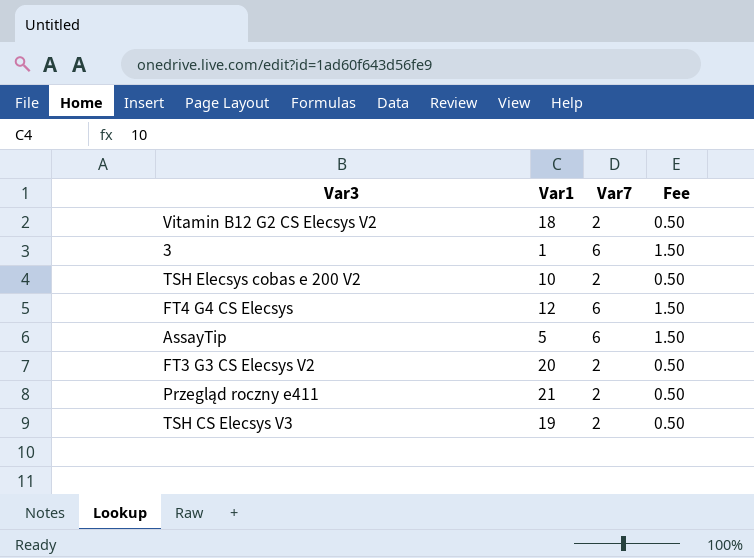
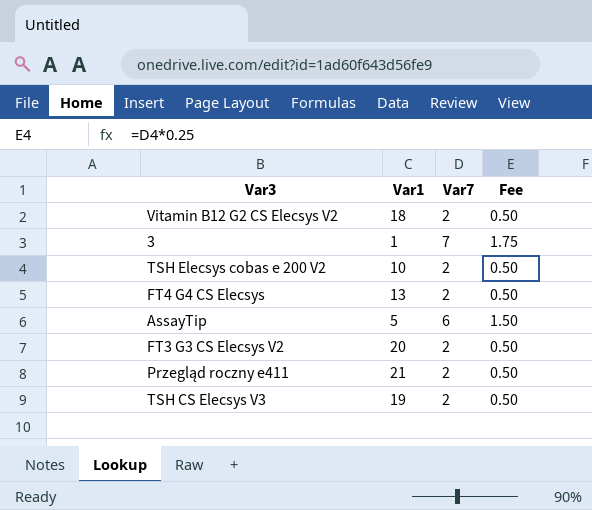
3 | Var7: 6 -> 7
3 | Fee: 1.50 -> 1.75
FT4 G4 CS Elecsys | Var1: 12 -> 13
FT4 G4 CS Elecsys | Var7: 6 -> 2
FT4 G4 CS Elecsys | Fee: 1.50 -> 0.50

